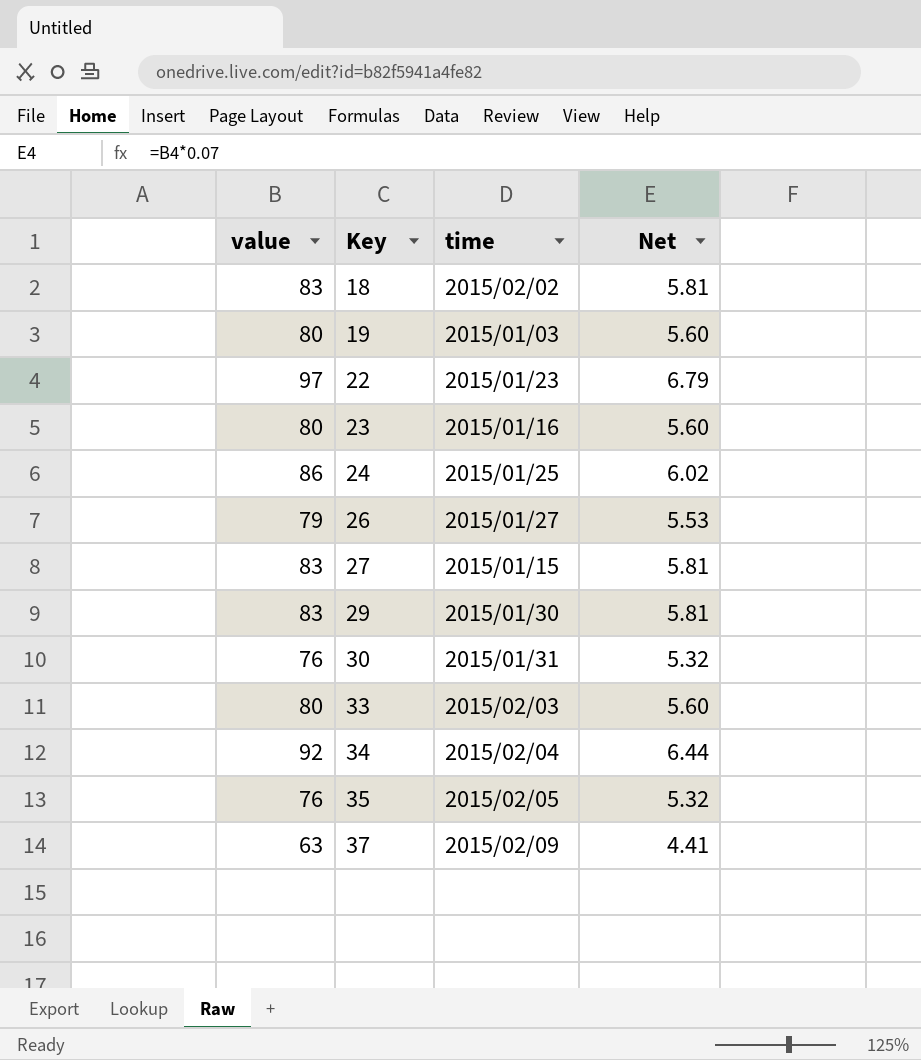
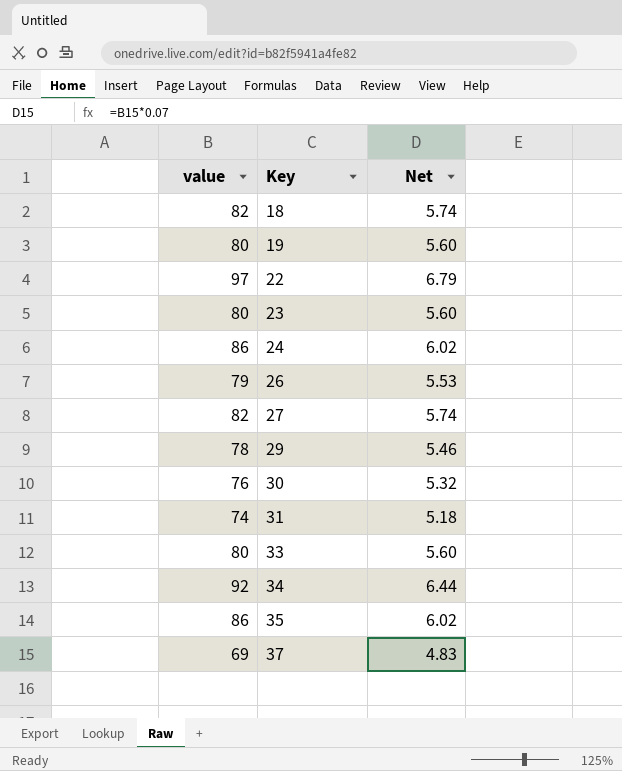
column time | position: 3 -> none
18 | value: 83 -> 82
18 | Net: 5.81 -> 5.74
27 | value: 83 -> 82
27 | Net: 5.81 -> 5.74
29 | value: 83 -> 78
29 | Net: 5.81 -> 5.46
row 31: none -> 74 | 5.18
35 | value: 76 -> 86
35 | Net: 5.32 -> 6.02
37 | value: 63 -> 69
37 | Net: 4.41 -> 4.83

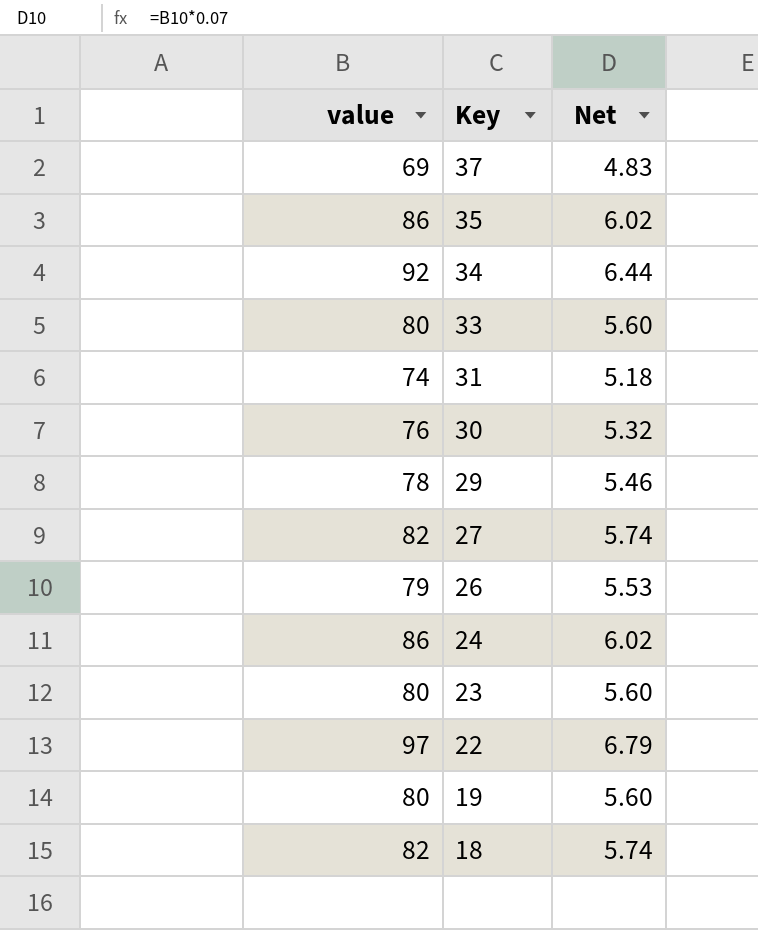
row order: Key ascending -> Key descending

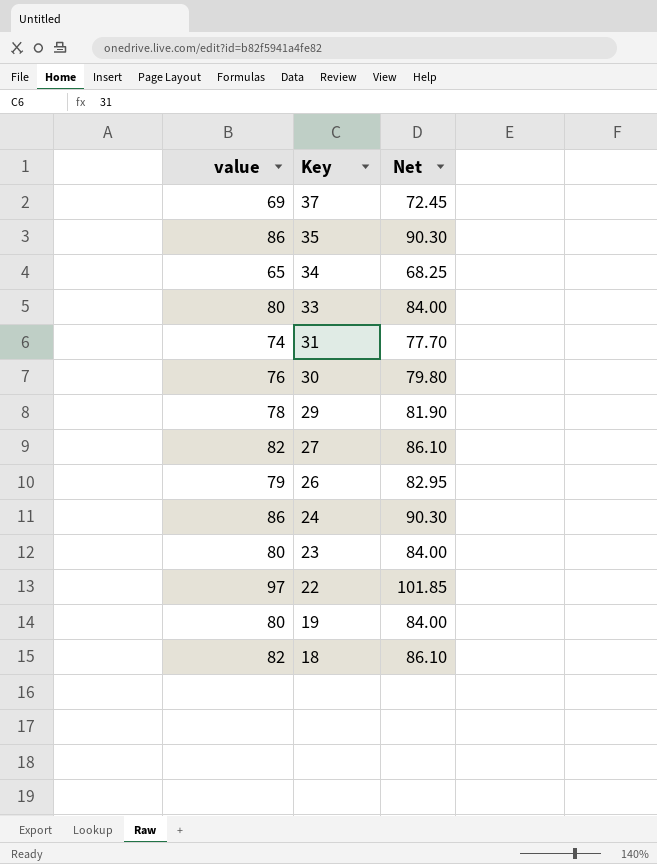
column Net | formula: [value] * 0.07 -> [value] * 1.05
34 | value: 92 -> 65

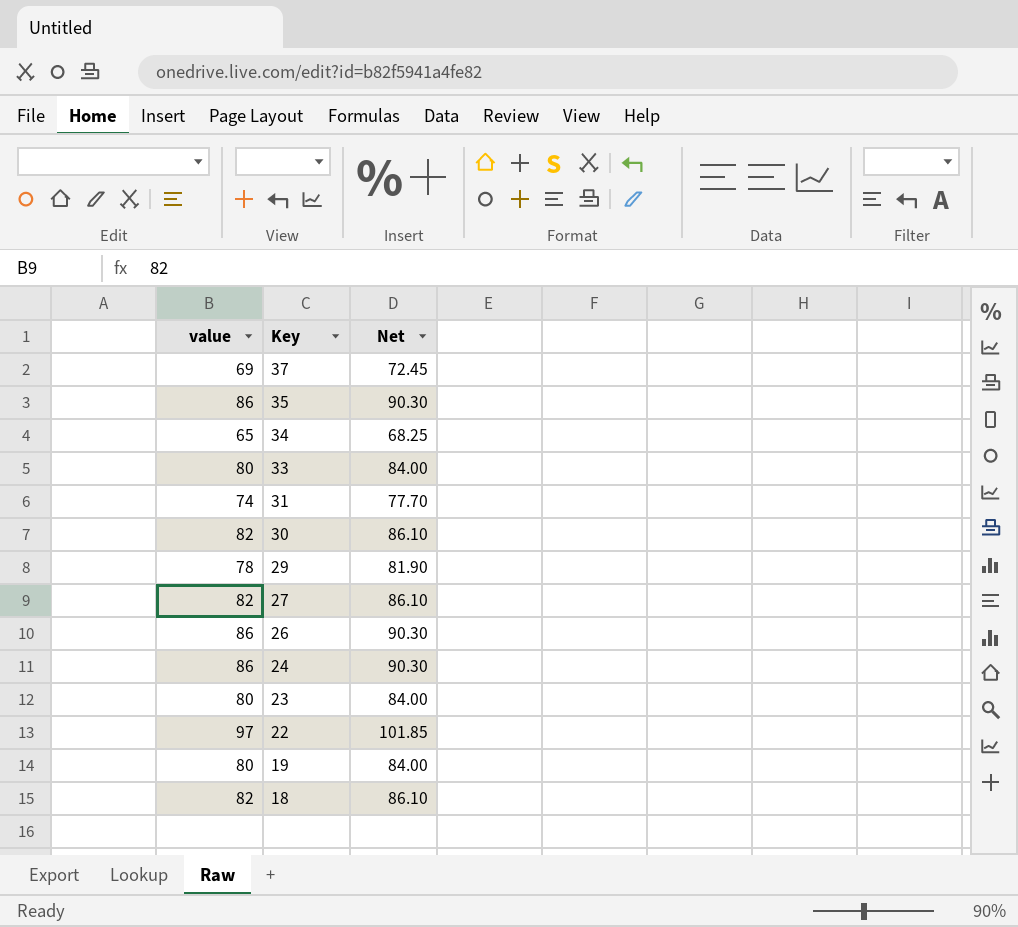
30 | value: 76 -> 82
30 | Net: 79.80 -> 86.10
26 | value: 79 -> 86
26 | Net: 82.95 -> 90.30

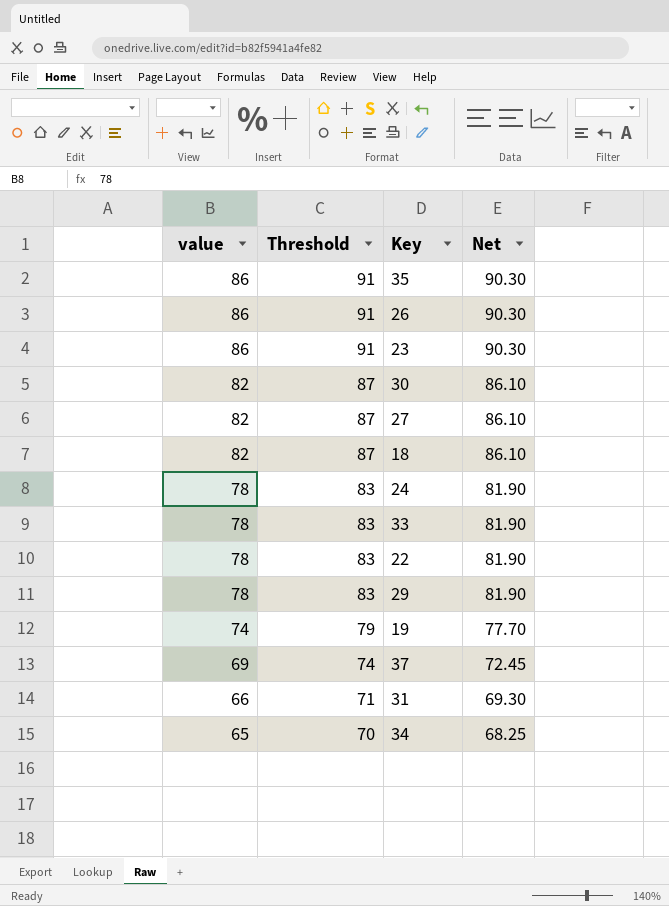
row order: Key descending -> value descending
column Threshold | formula: none -> [value] + 5
23 | value: 80 -> 86
23 | Net: 84.00 -> 90.30
24 | value: 86 -> 78
24 | Net: 90.30 -> 81.90
33 | value: 80 -> 78
33 | Net: 84.00 -> 81.90
22 | value: 97 -> 78
22 | Net: 101.85 -> 81.90
19 | value: 80 -> 74
19 | Net: 84.00 -> 77.70
31 | value: 74 -> 66
31 | Net: 77.70 -> 69.30

